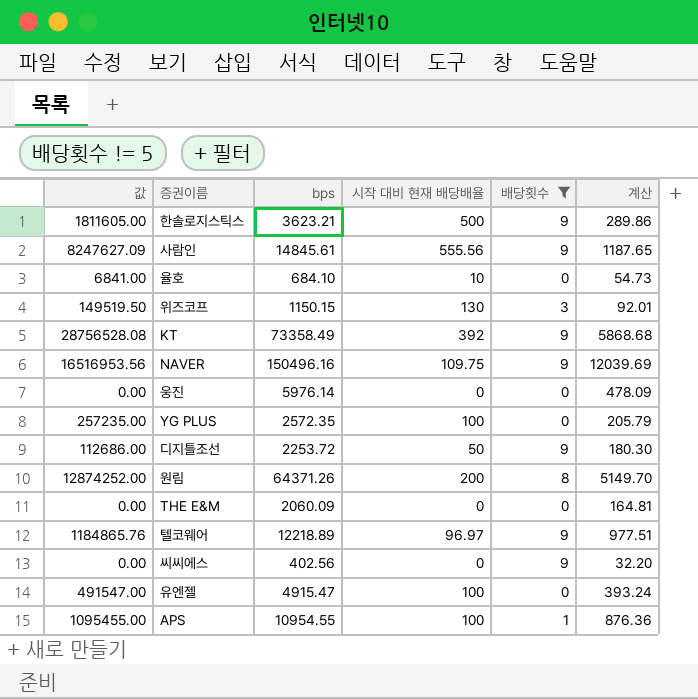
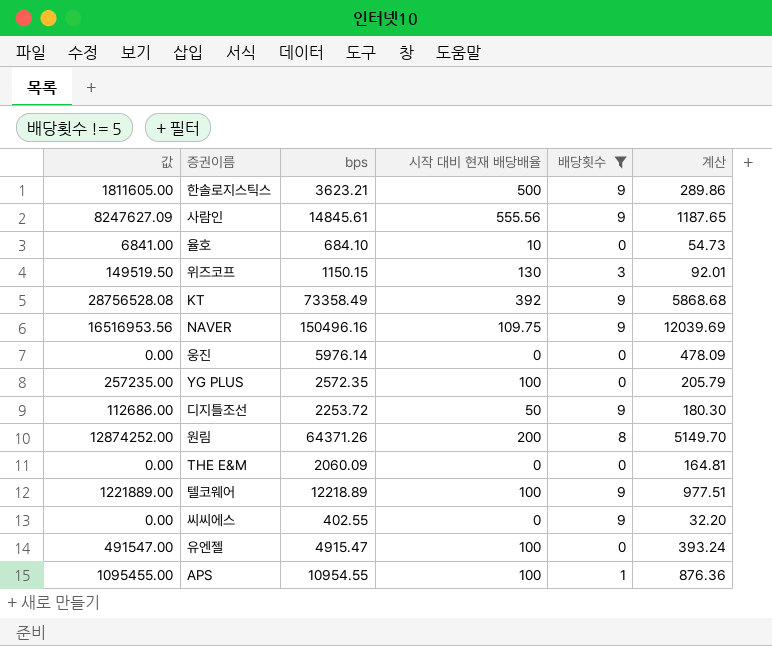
텔코웨어 | 값: 1184865.76 -> 1221889.00
텔코웨어 | 시작 대비 현재 배당배율: 96.97 -> 100
씨씨에스 | bps: 402.56 -> 402.55

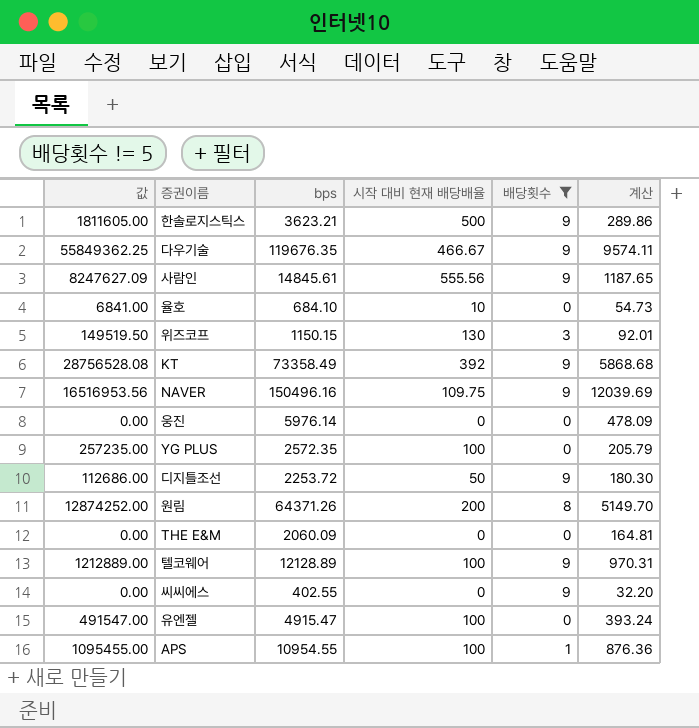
row 다우기술: none -> 55849362.25 | 119676.35 | 466.67 | 9 | 9574.11
텔코웨어 | 값: 1221889.00 -> 1212889.00
텔코웨어 | bps: 12218.89 -> 12128.89
텔코웨어 | 계산: 977.51 -> 970.31

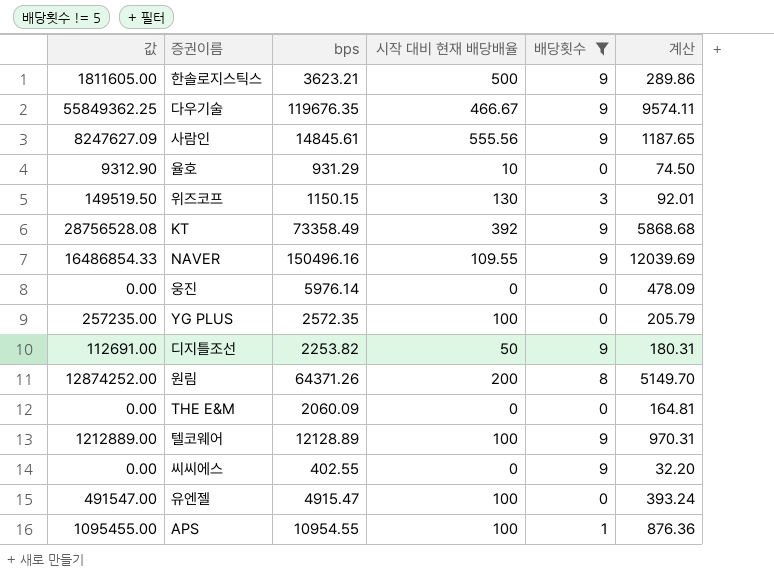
율호 | 값: 6841.00 -> 9312.90
율호 | bps: 684.10 -> 931.29
율호 | 계산: 54.73 -> 74.50
NAVER | 값: 16516953.56 -> 16486854.33
NAVER | 시작 대비 현재 배당배율: 109.75 -> 109.55
디지틀조선 | 값: 112686.00 -> 112691.00
디지틀조선 | bps: 2253.72 -> 2253.82
디지틀조선 | 계산: 180.30 -> 180.31

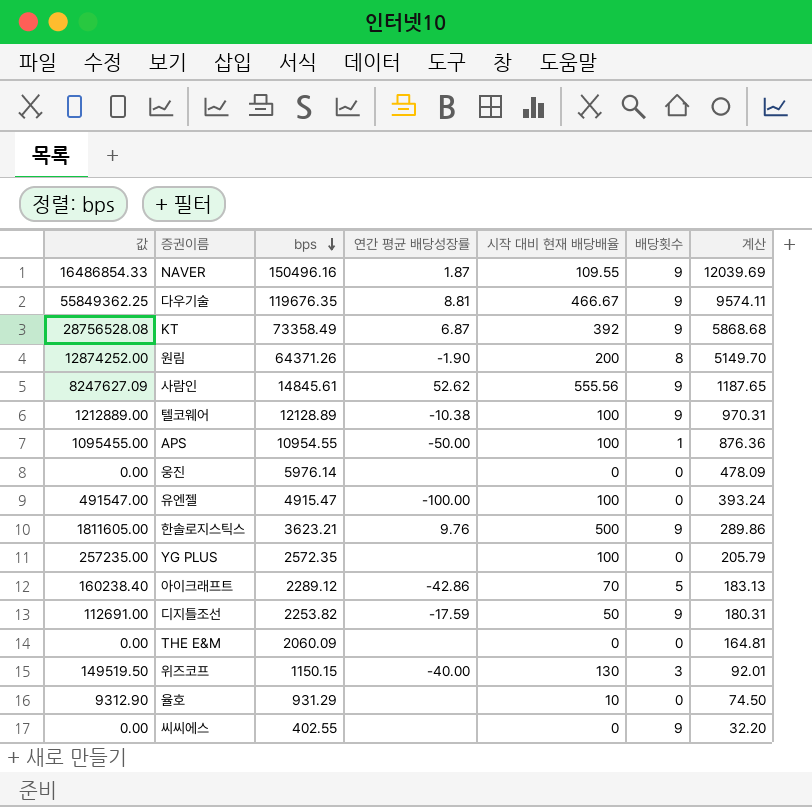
filter: 배당횟수 != 5 -> none
row order: none -> bps descending
column 연간 평균 배당성장률 | position: none -> 4

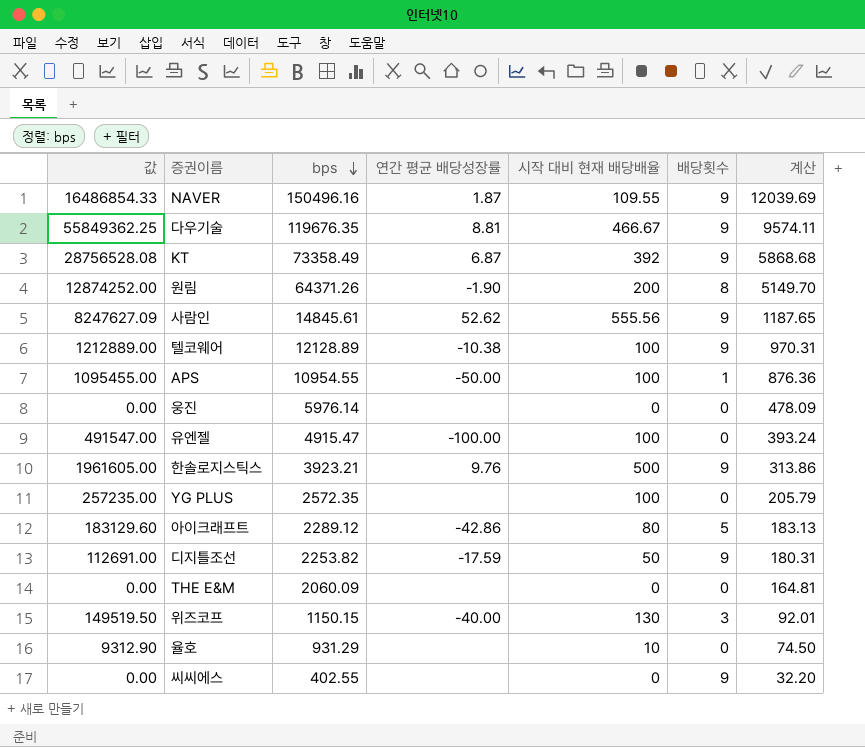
한솔로지스틱스 | 값: 1811605.00 -> 1961605.00
한솔로지스틱스 | bps: 3623.21 -> 3923.21
한솔로지스틱스 | 계산: 289.86 -> 313.86
아이크래프트 | 값: 160238.40 -> 183129.60
아이크래프트 | 시작 대비 현재 배당배율: 70 -> 80

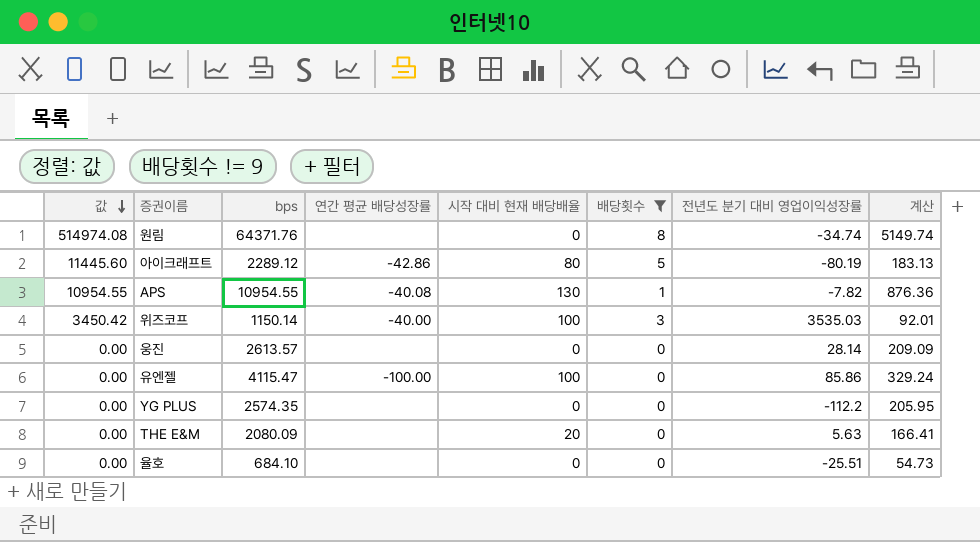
filter: none -> 배당횟수 != 9
row order: bps descending -> 값 descending
column 값 | formula: [bps] * [시작 대비 현재 배당배율] -> [bps] * [배당횟수]
column 전년도 분기 대비 영업이익성장률 | position: none -> 7
원림 | bps: 64371.26 -> 64371.76
원림 | 연간 평균 배당성장률: -1.90 -> none
원림 | 시작 대비 현재 배당배율: 200 -> 0
원림 | 계산: 5149.70 -> 5149.74
APS | 연간 평균 배당성장률: -50.00 -> -40.08
APS | 시작 대비 현재 배당배율: 100 -> 130
위즈코프 | bps: 1150.15 -> 1150.14
위즈코프 | 시작 대비 현재 배당배율: 130 -> 100
웅진 | bps: 5976.14 -> 2613.57
웅진 | 계산: 478.09 -> 209.09
유엔젤 | bps: 4915.47 -> 4115.47
유엔젤 | 계산: 393.24 -> 329.24
YG PLUS | bps: 2572.35 -> 2574.35
YG PLUS | 시작 대비 현재 배당배율: 100 -> 0
YG PLUS | 계산: 205.79 -> 205.95
THE E&M | bps: 2060.09 -> 2080.09
THE E&M | 시작 대비 현재 배당배율: 0 -> 20
THE E&M | 계산: 164.81 -> 166.41
율호 | bps: 931.29 -> 684.10
율호 | 시작 대비 현재 배당배율: 10 -> 0
율호 | 계산: 74.50 -> 54.73

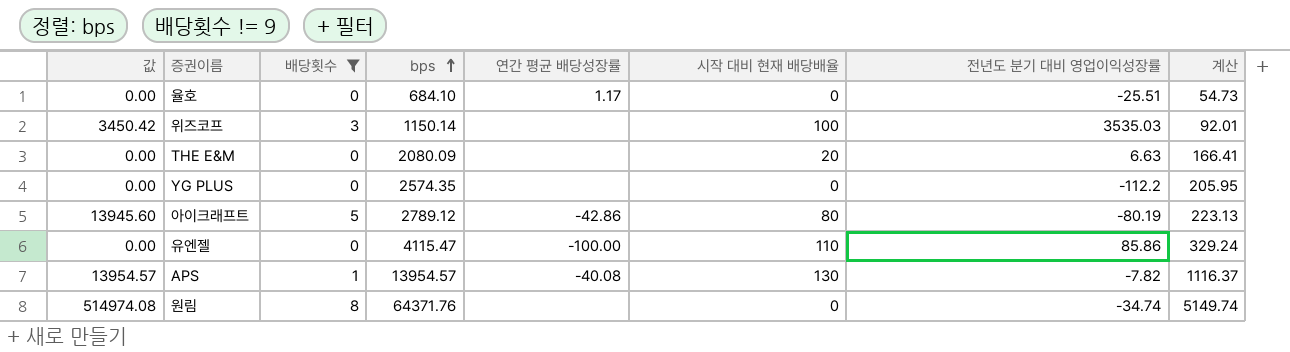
row order: 값 descending -> bps ascending
column 배당횟수 | position: 6 -> 3
row 웅진: 0.00 | 2613.57 | none | 0 | 0 | 28.14 | 209.09 -> none
율호 | 연간 평균 배당성장률: none -> 1.17
위즈코프 | 연간 평균 배당성장률: -40.00 -> none
THE E&M | 전년도 분기 대비 영업이익성장률: 5.63 -> 6.63
아이크래프트 | 값: 11445.60 -> 13945.60
아이크래프트 | bps: 2289.12 -> 2789.12
아이크래프트 | 계산: 183.13 -> 223.13
유엔젤 | 시작 대비 현재 배당배율: 100 -> 110
APS | 값: 10954.55 -> 13954.57
APS | bps: 10954.55 -> 13954.57
APS | 계산: 876.36 -> 1116.37

